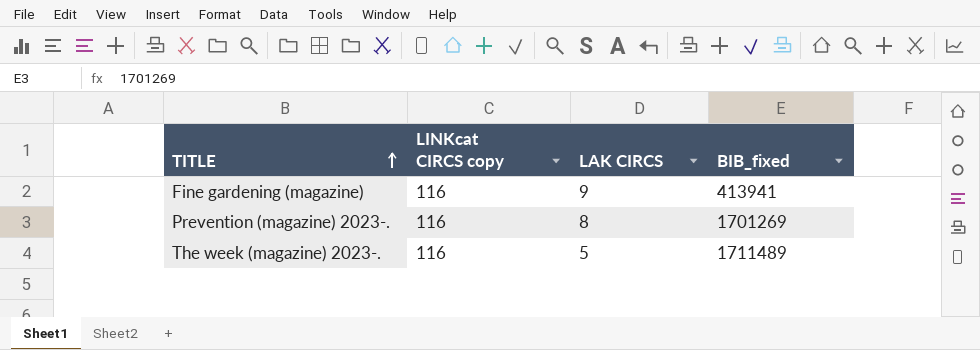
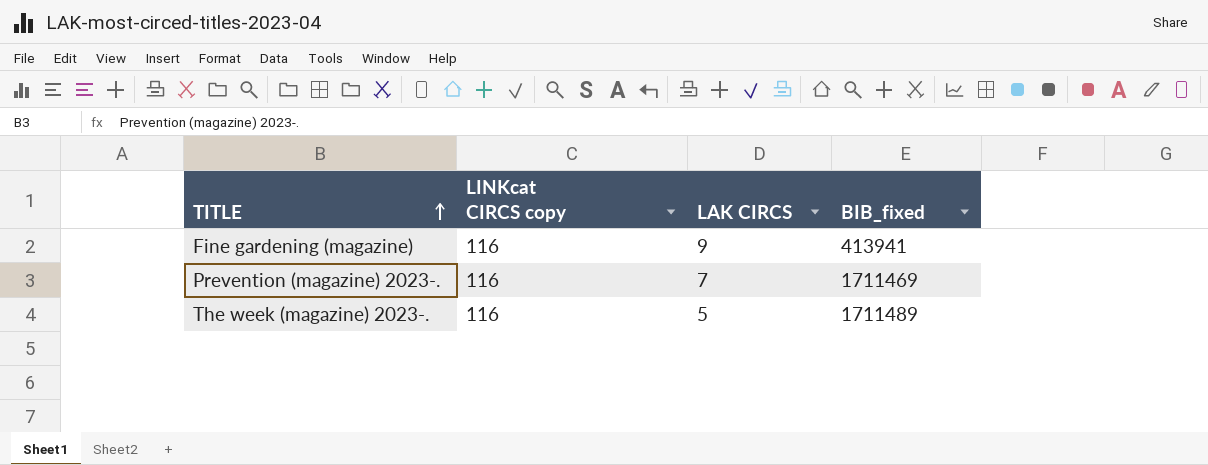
Prevention (magazine) 2023-. | LAK CIRCS: 8 -> 7
Prevention (magazine) 2023-. | BIB_fixed: 1701269 -> 1711469

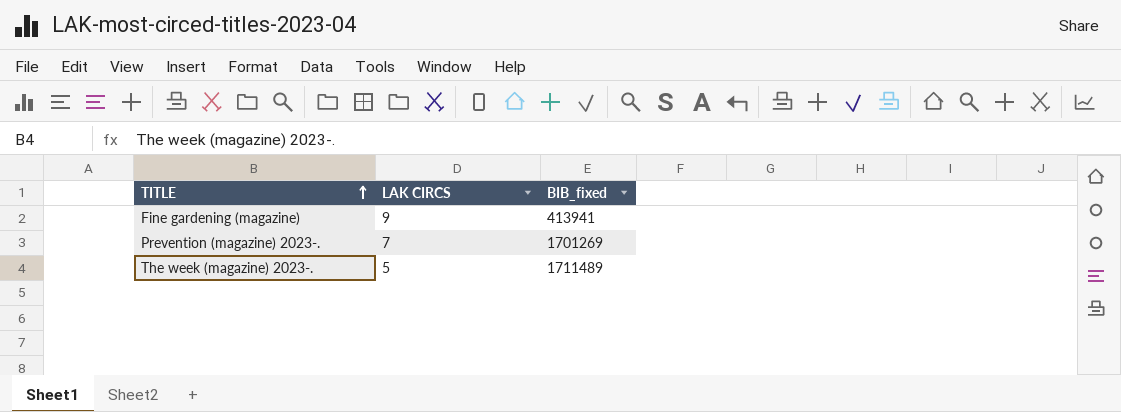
column LINKcat CIRCS copy | position: 2 -> none
Prevention (magazine) 2023-. | BIB_fixed: 1711469 -> 1701269

